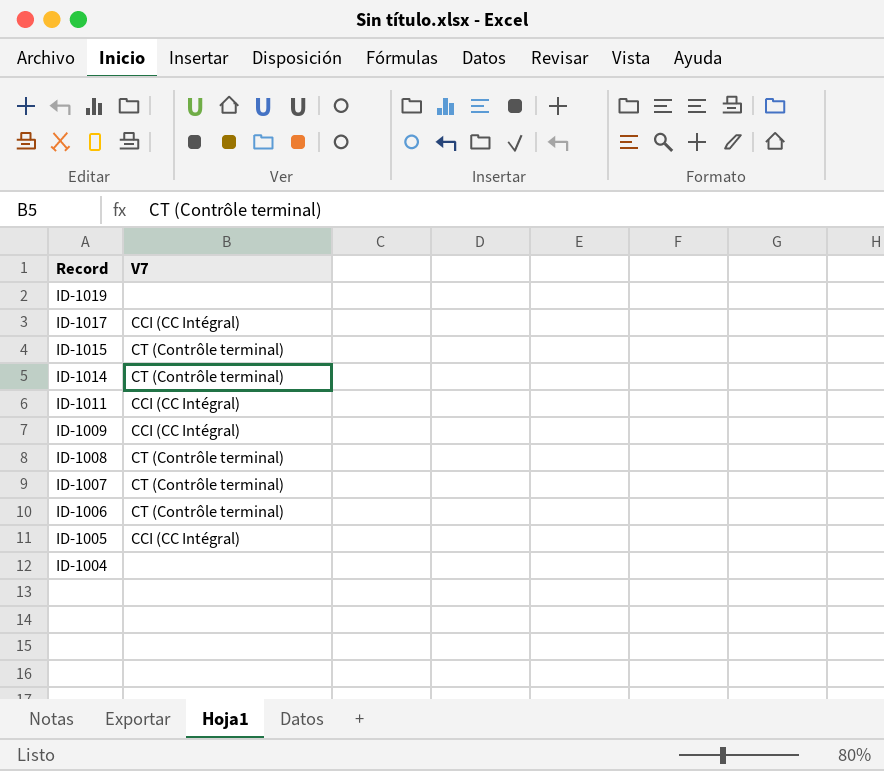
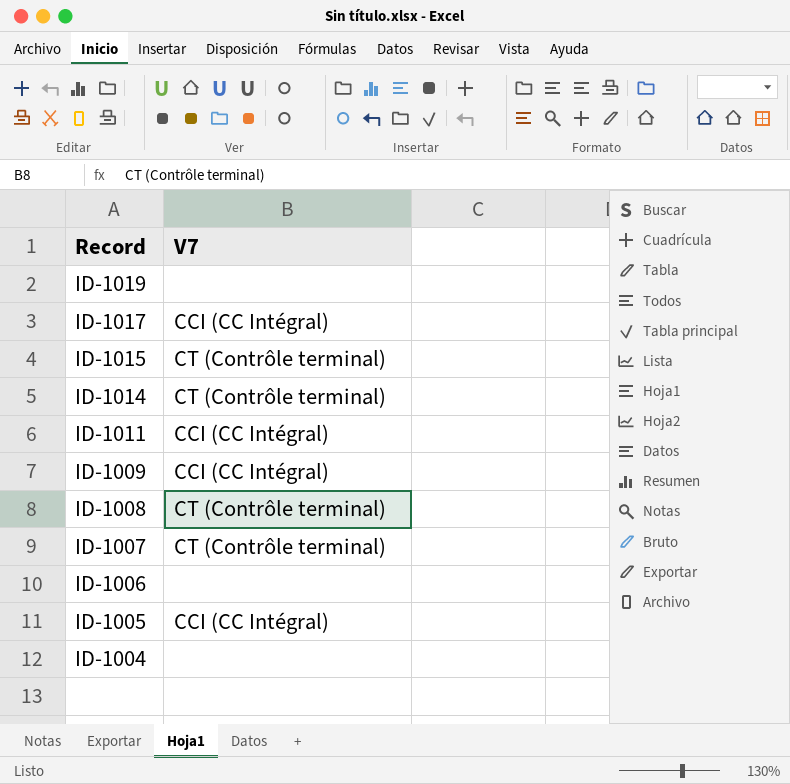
ID-1006 | V7: CT (Contrôle terminal) -> none

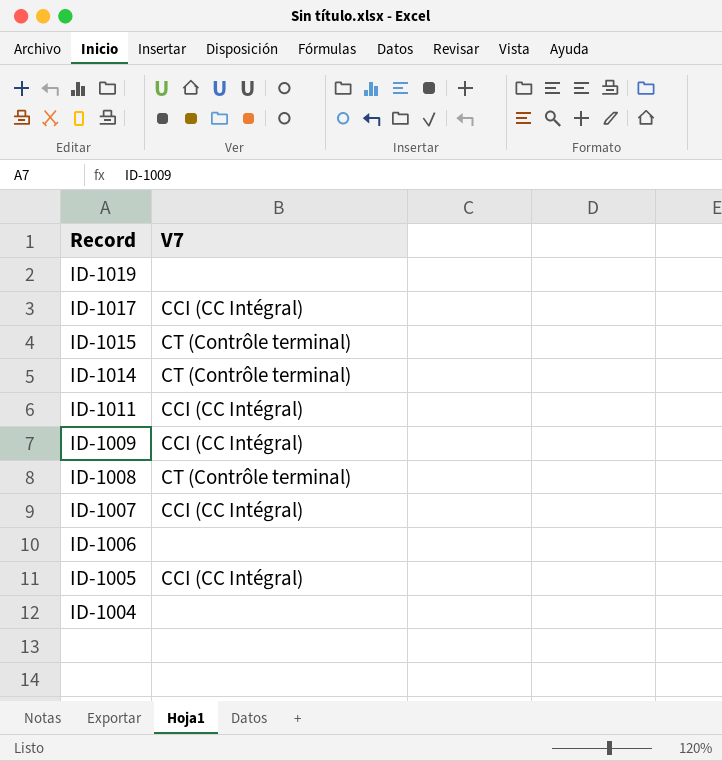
ID-1007 | V7: CT (Contrôle terminal) -> CCI (CC Intégral)

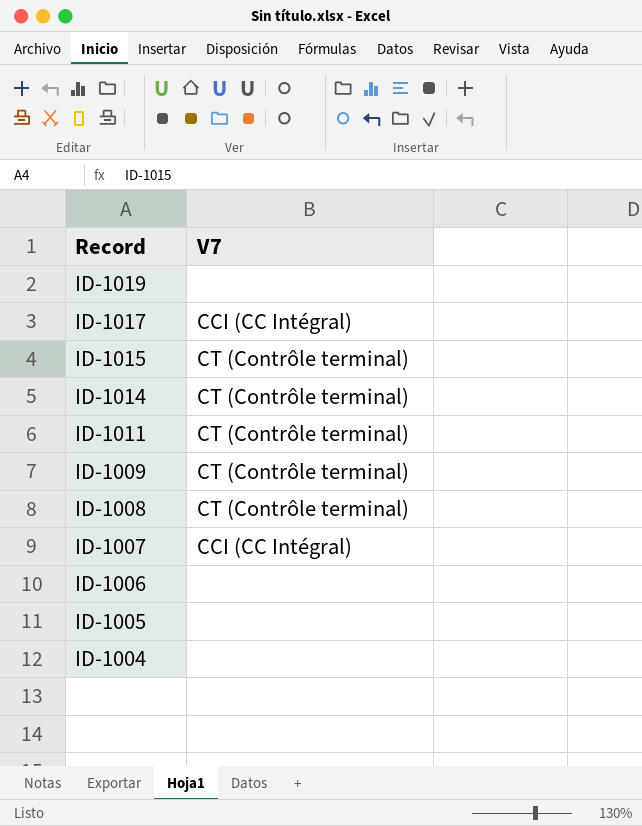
ID-1011 | V7: CCI (CC Intégral) -> CT (Contrôle terminal)
ID-1009 | V7: CCI (CC Intégral) -> CT (Contrôle terminal)
ID-1005 | V7: CCI (CC Intégral) -> none

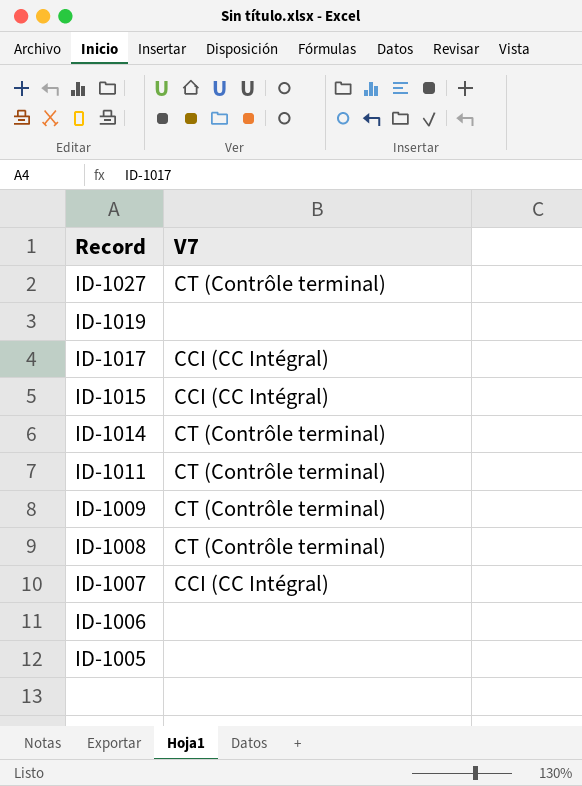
row ID-1004: none -> none
row ID-1027: none -> CT (Contrôle terminal)
ID-1015 | V7: CT (Contrôle terminal) -> CCI (CC Intégral)

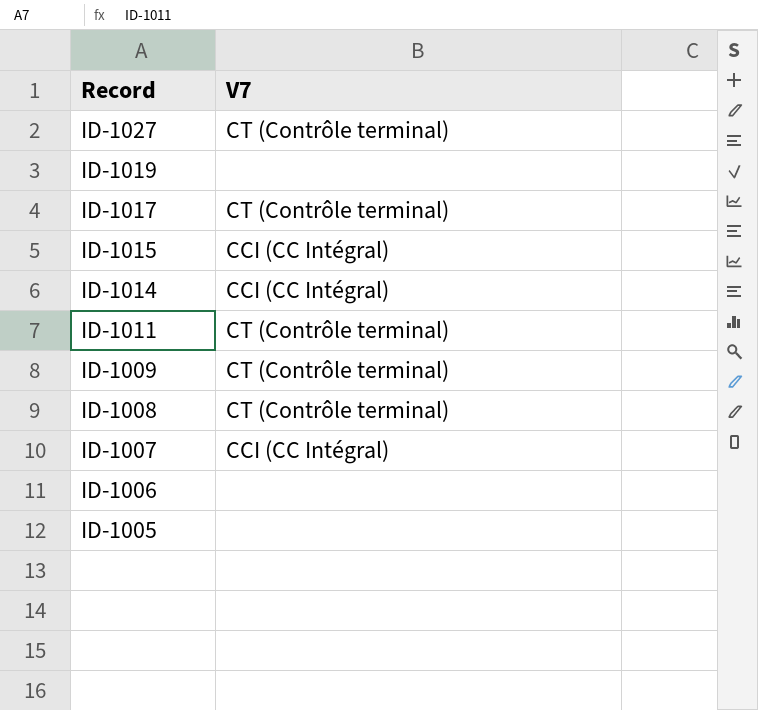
ID-1017 | V7: CCI (CC Intégral) -> CT (Contrôle terminal)
ID-1014 | V7: CT (Contrôle terminal) -> CCI (CC Intégral)

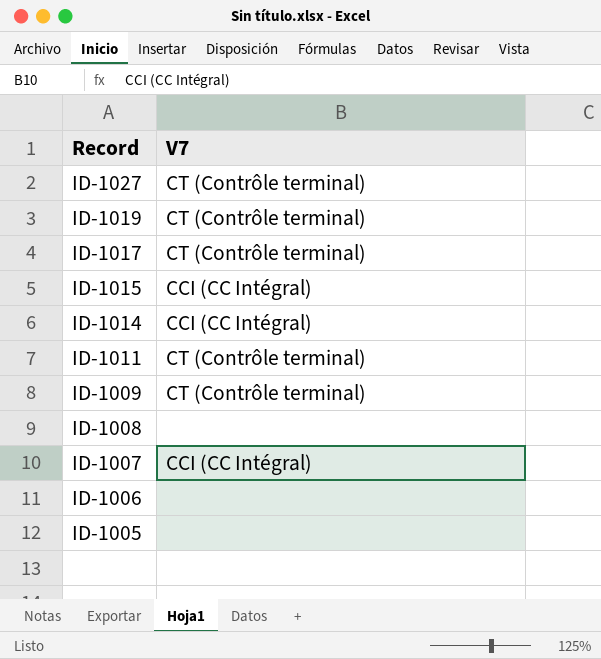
ID-1019 | V7: none -> CT (Contrôle terminal)
ID-1008 | V7: CT (Contrôle terminal) -> none

